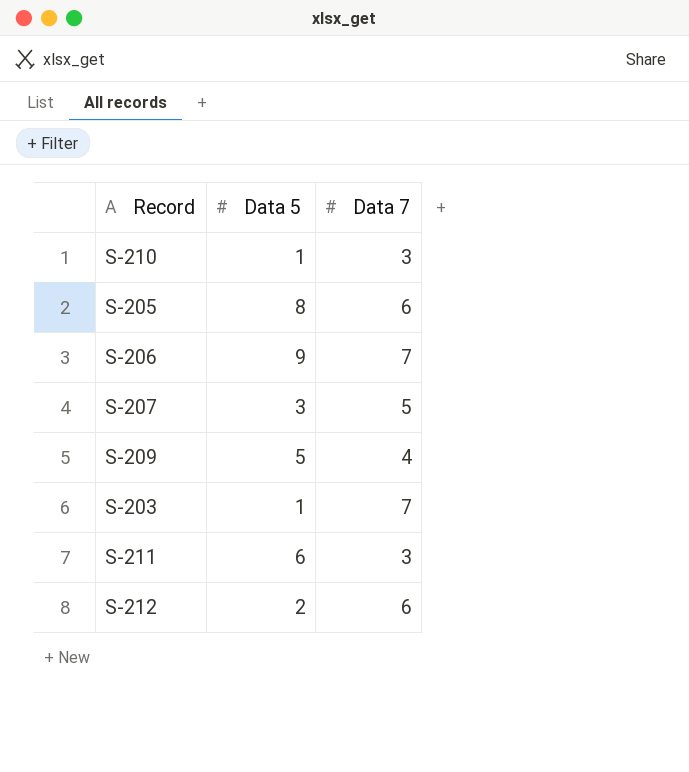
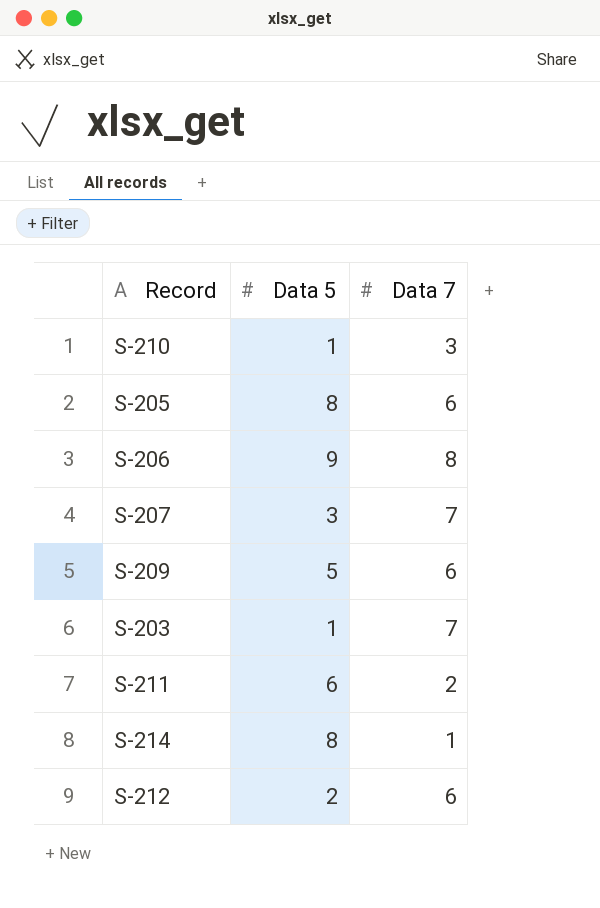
S-206 | Data 7: 7 -> 8
S-207 | Data 7: 5 -> 7
S-209 | Data 7: 4 -> 6
S-211 | Data 7: 3 -> 2
row S-214: none -> 8 | 1

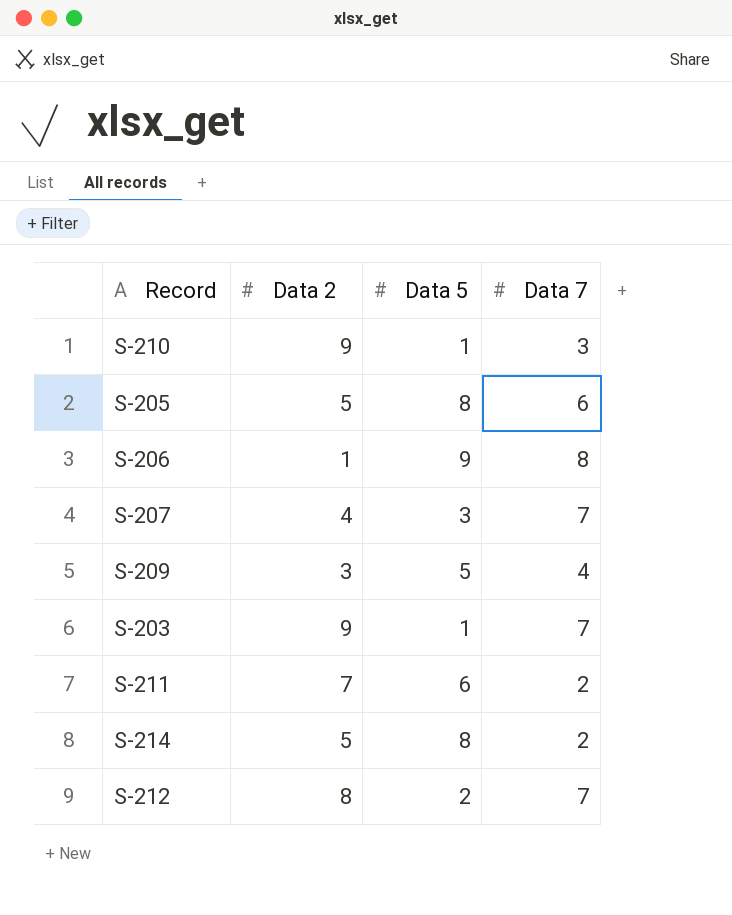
column Data 2 | position: none -> 2
S-209 | Data 7: 6 -> 4
S-214 | Data 7: 1 -> 2
S-212 | Data 7: 6 -> 7

